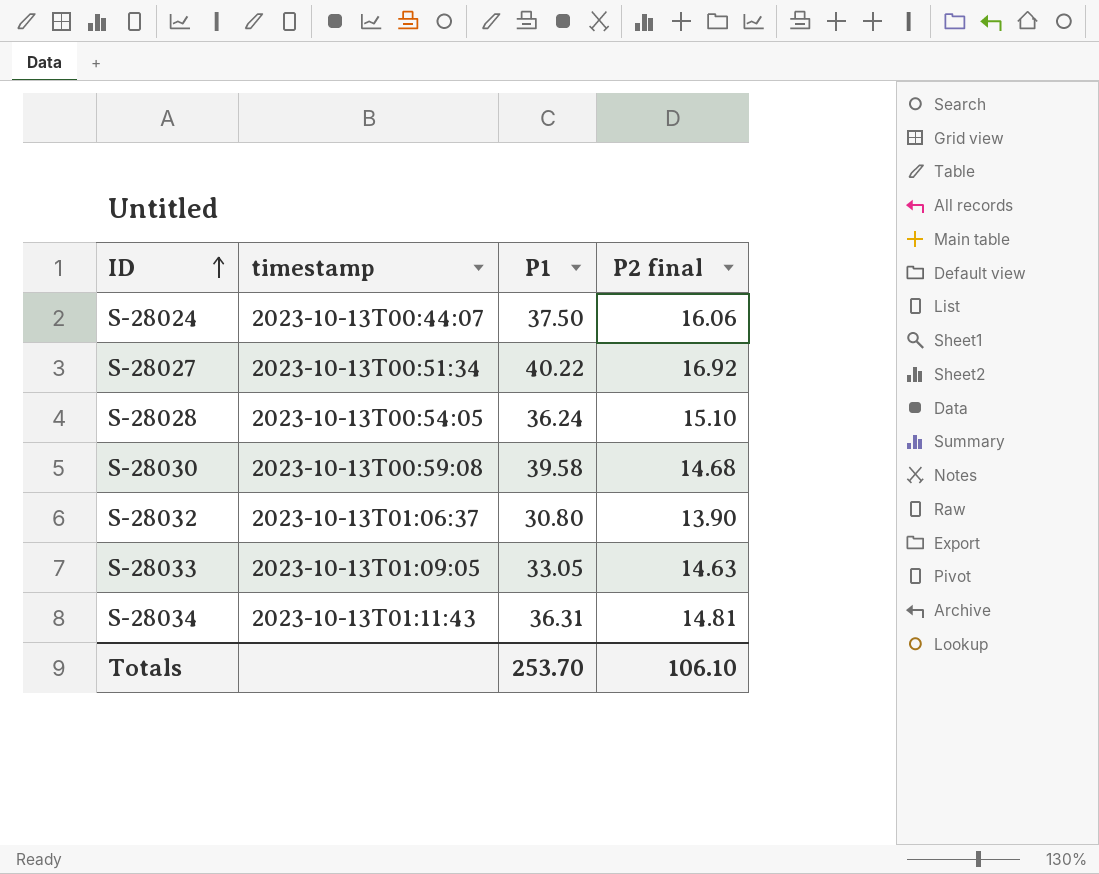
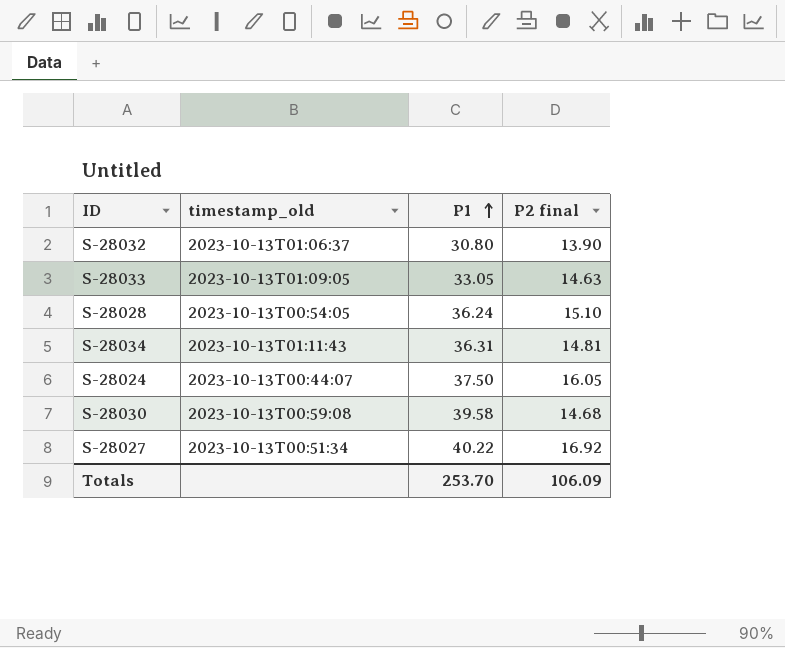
row order: ID ascending -> P1 ascending
column name: timestamp -> timestamp_old
S-28024 | P2 final: 16.06 -> 16.05
Totals | P2 final: 106.10 -> 106.09

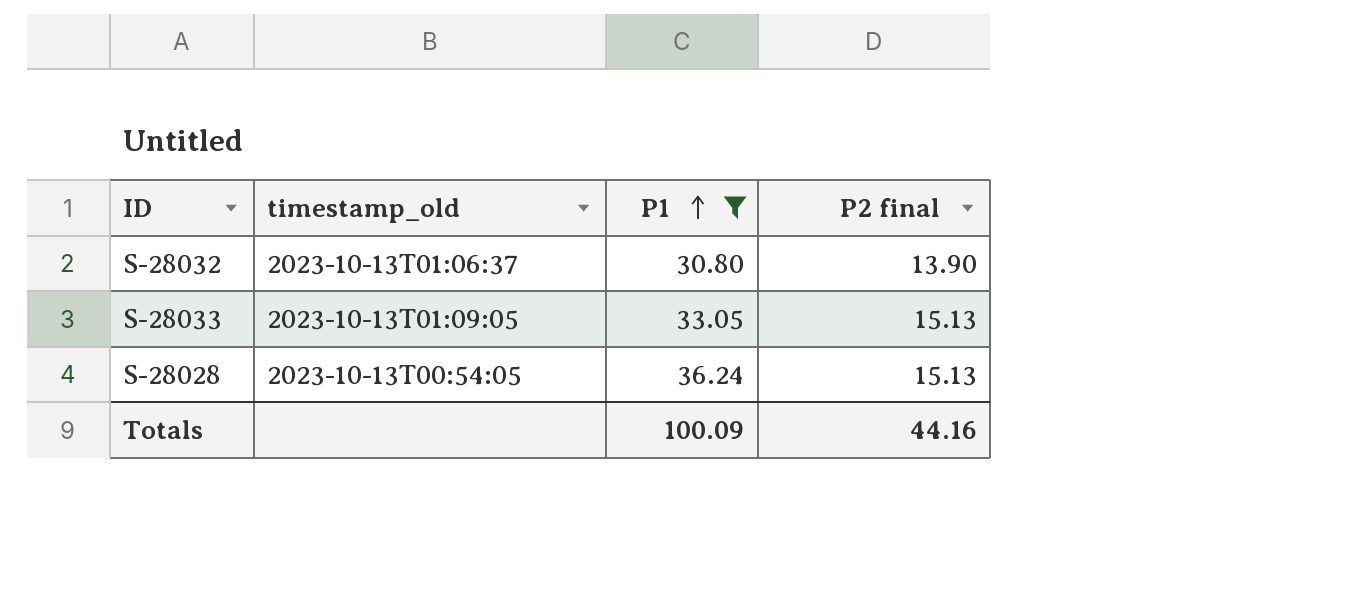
filter: none -> P1 <= 36.24
S-28033 | P2 final: 14.63 -> 15.13
S-28028 | P2 final: 15.10 -> 15.13
Totals | P1: 253.70 -> 100.09
Totals | P2 final: 106.09 -> 44.16

